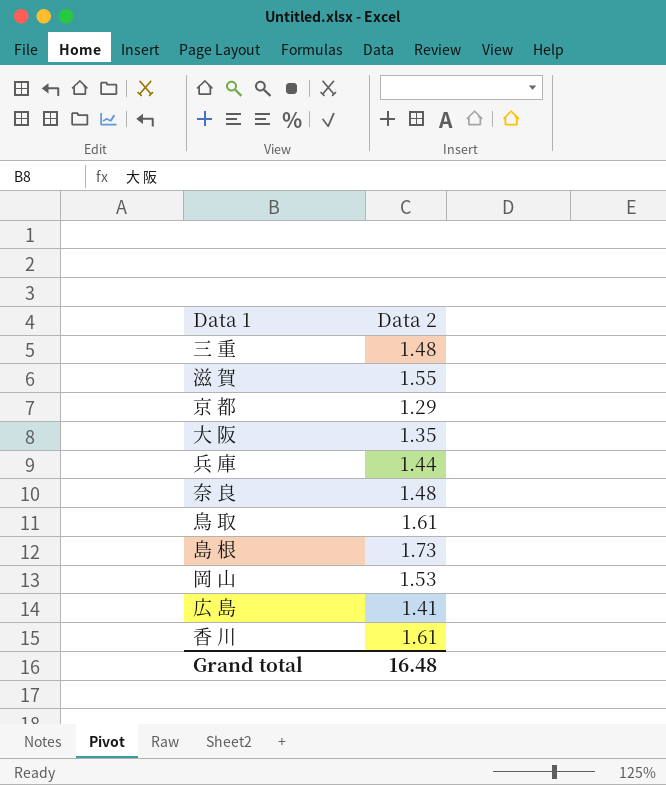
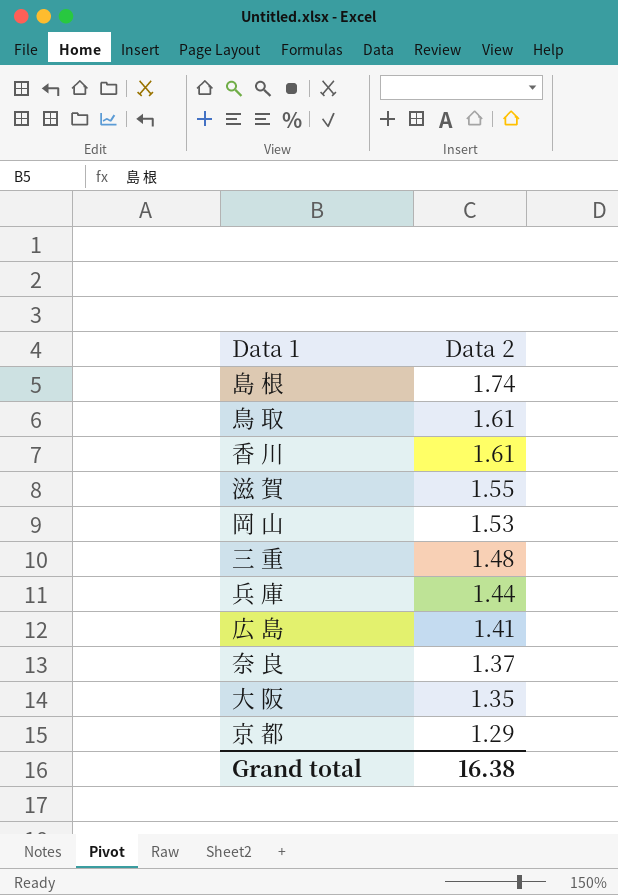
row order: none -> Data 2 descending
島 根 | Data 2: 1.73 -> 1.74
奈 良 | Data 2: 1.48 -> 1.37
Grand total | Data 2: 16.48 -> 16.38

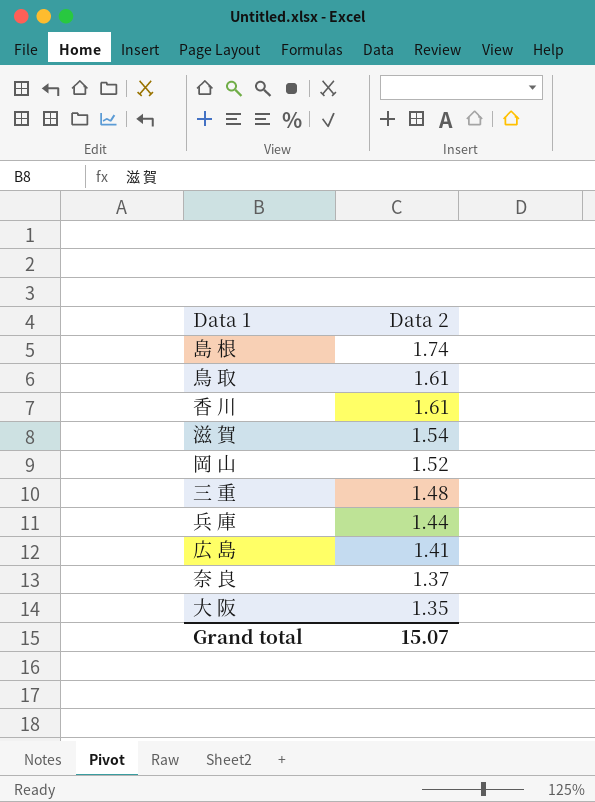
row 京 都: 1.29 -> none
滋 賀 | Data 2: 1.55 -> 1.54
岡 山 | Data 2: 1.53 -> 1.52
Grand total | Data 2: 16.38 -> 15.07

